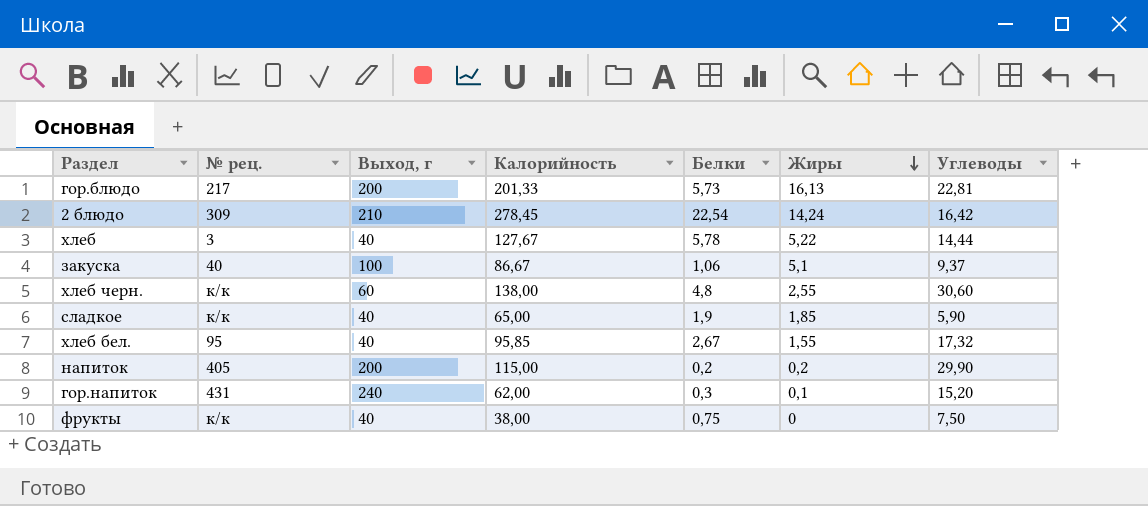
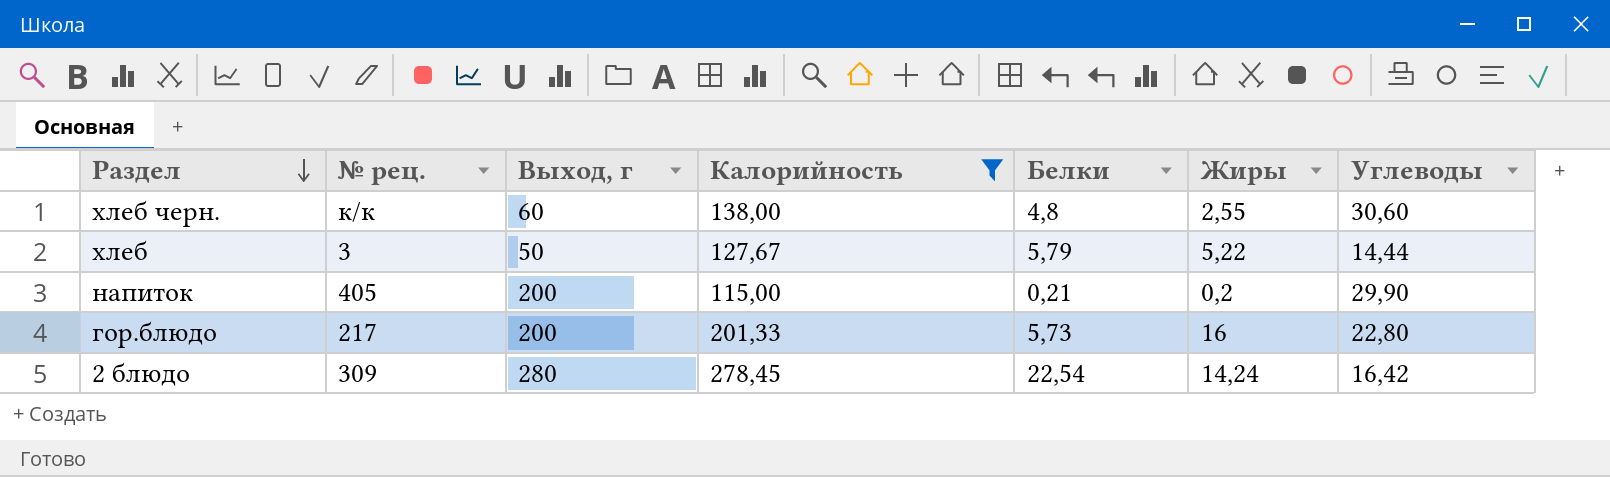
filter: none -> Калорийность >= 115,00
row order: Жиры descending -> Раздел descending
хлеб | Выход, г: 40 -> 50
хлеб | Белки: 5,78 -> 5,79
напиток | Белки: 0,2 -> 0,21
гор.блюдо | Жиры: 16,13 -> 16
гор.блюдо | Углеводы: 22,81 -> 22,80
2 блюдо | Выход, г: 210 -> 280

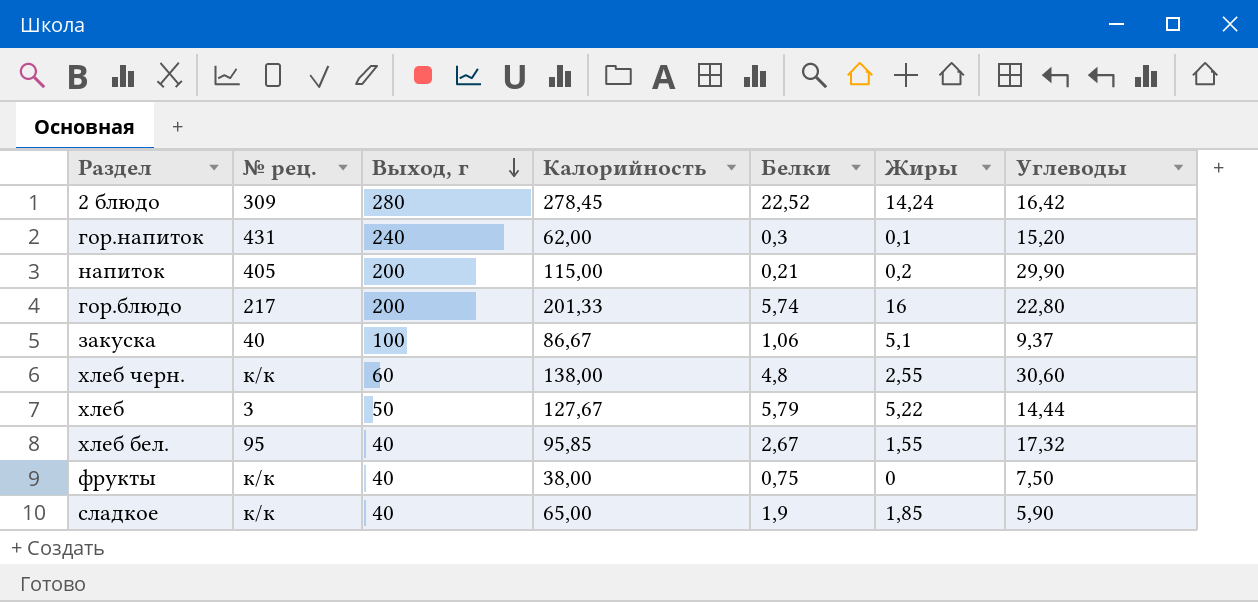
filter: Калорийность >= 115,00 -> none
row order: Раздел descending -> Выход, г descending
2 блюдо | Белки: 22,54 -> 22,52
гор.блюдо | Белки: 5,73 -> 5,74

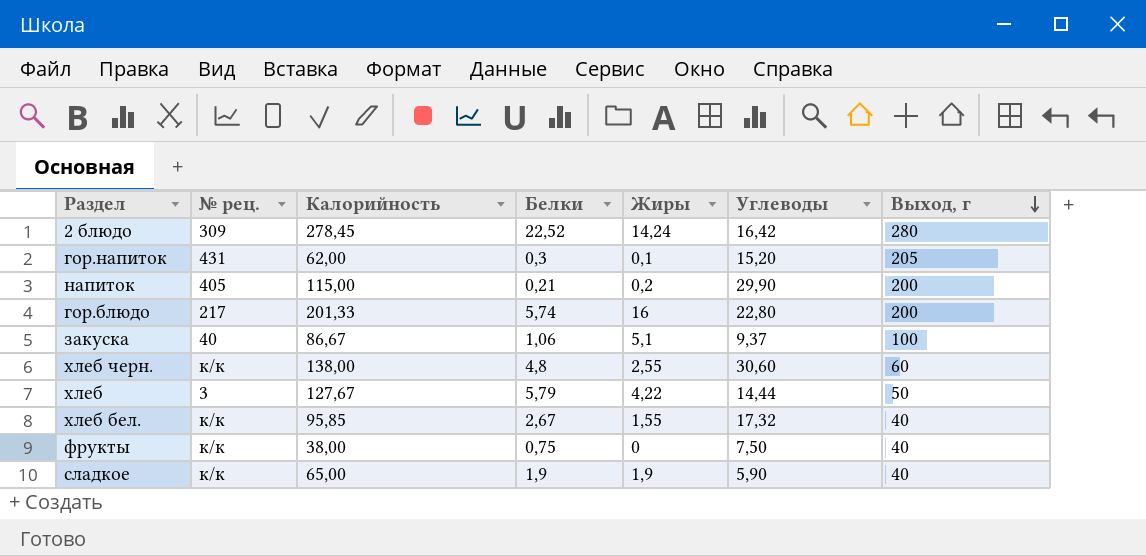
column Выход, г | position: 3 -> 7
гор.напиток | Выход, г: 240 -> 205
хлеб | Жиры: 5,22 -> 4,22
хлеб бел. | № рец.: 95 -> к/к
сладкое | Жиры: 1,85 -> 1,9

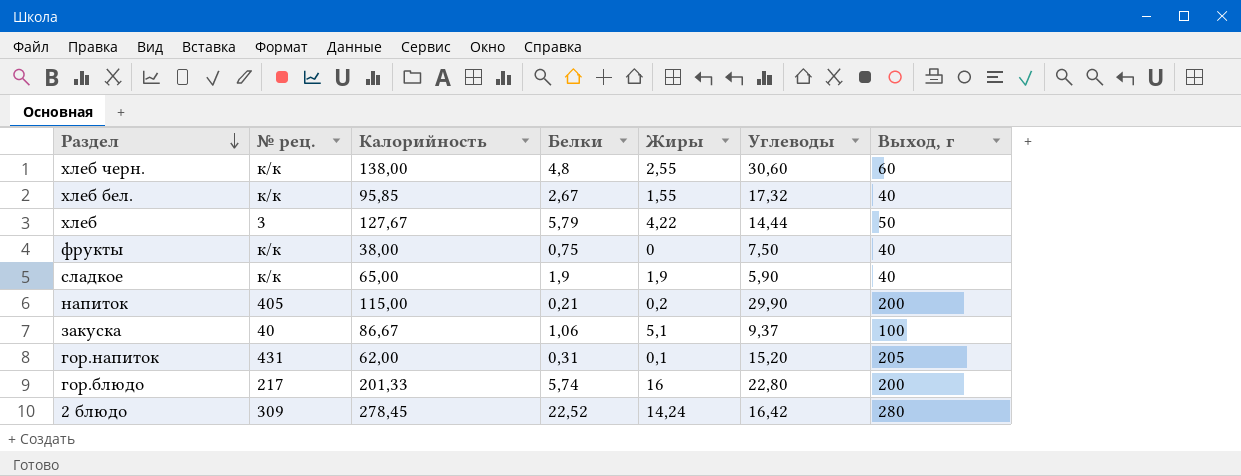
row order: Выход, г descending -> Раздел descending
гор.напиток | Белки: 0,3 -> 0,31

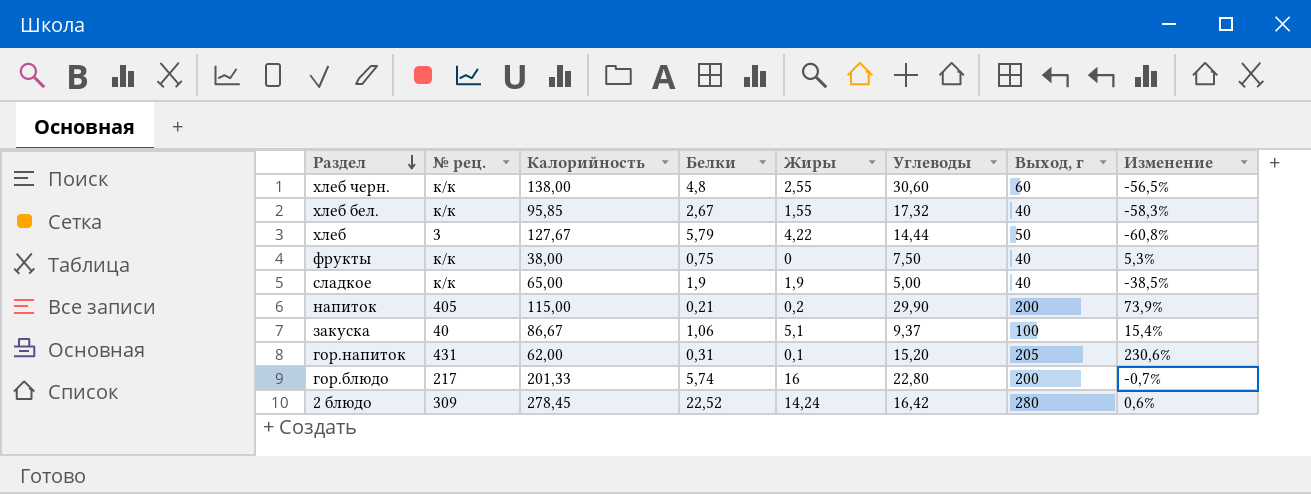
column Изменение | formula: none -> ([Выход, г] - [Калорийность]) / [Калорийность]
сладкое | Углеводы: 5,90 -> 5,00

